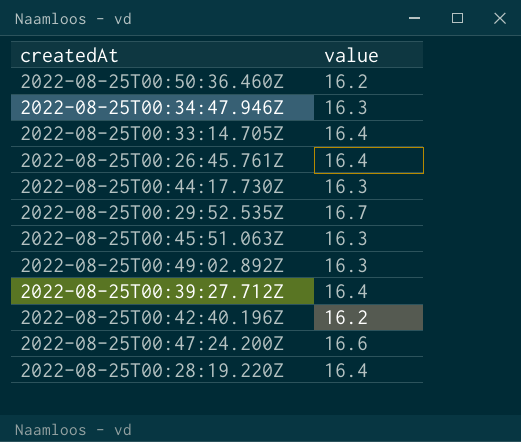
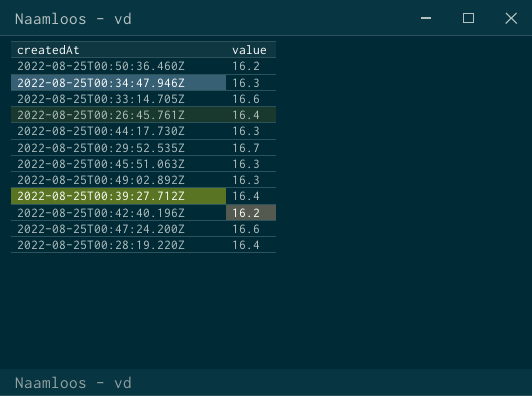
2022-08-25T00:33:14.705Z | value: 16.4 -> 16.6

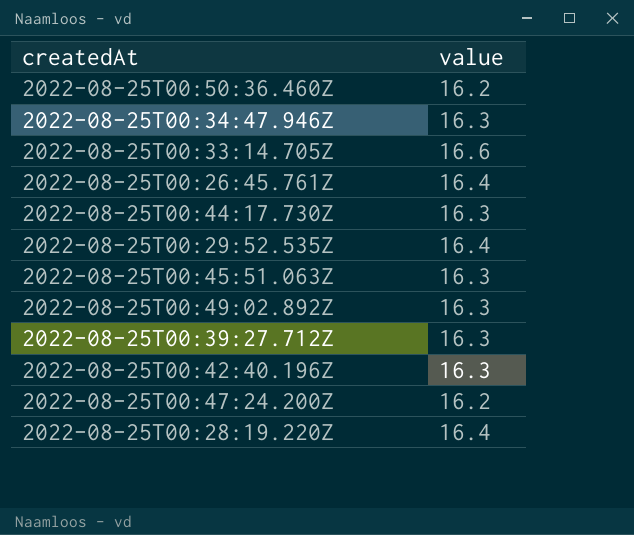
2022-08-25T00:29:52.535Z | value: 16.7 -> 16.4
2022-08-25T00:39:27.712Z | value: 16.4 -> 16.3
2022-08-25T00:42:40.196Z | value: 16.2 -> 16.3
2022-08-25T00:47:24.200Z | value: 16.6 -> 16.2

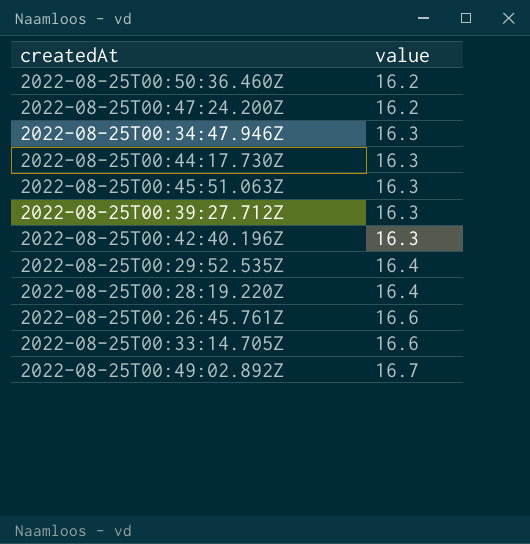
row order: none -> value ascending
2022-08-25T00:26:45.761Z | value: 16.4 -> 16.6
2022-08-25T00:49:02.892Z | value: 16.3 -> 16.7

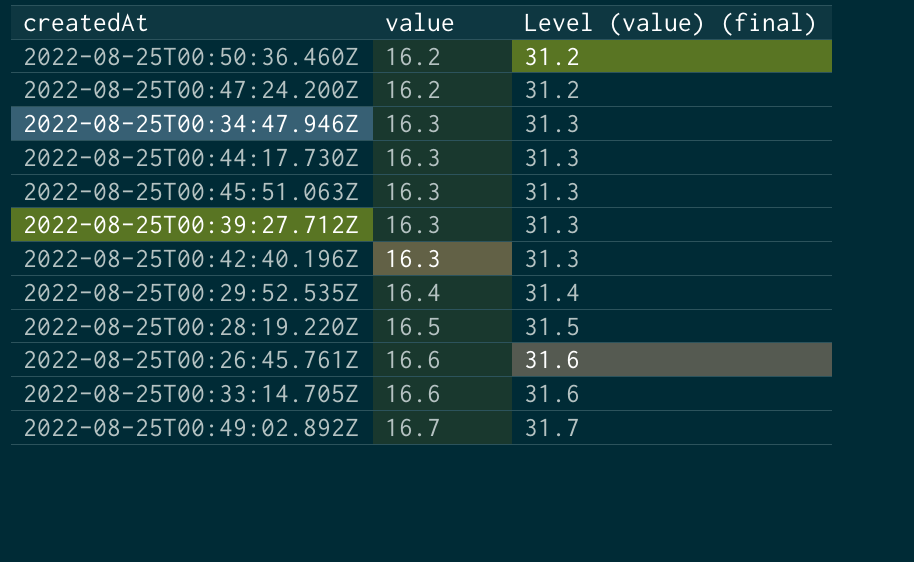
column Level (value) (final) | formula: none -> [value] + 15
2022-08-25T00:28:19.220Z | value: 16.4 -> 16.5

